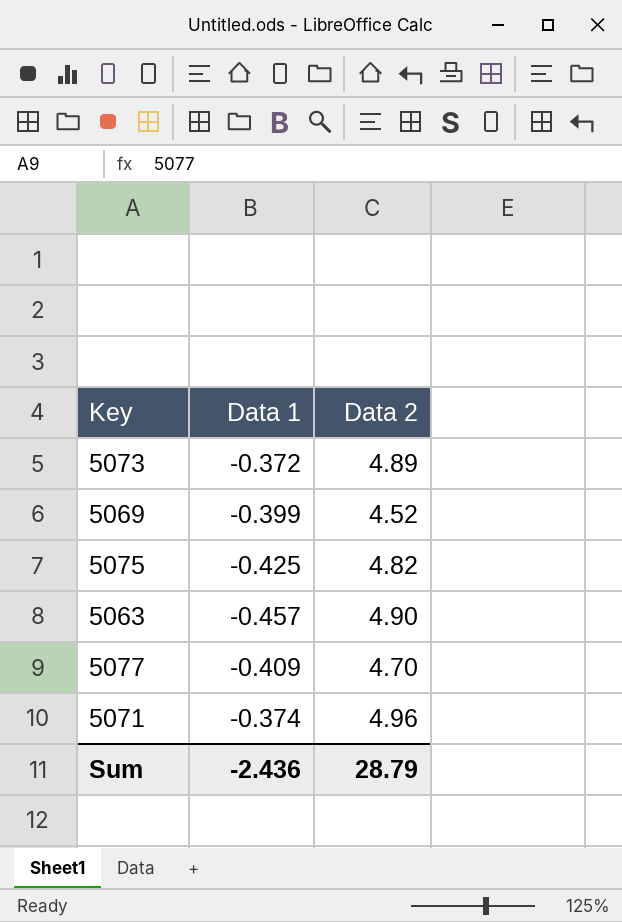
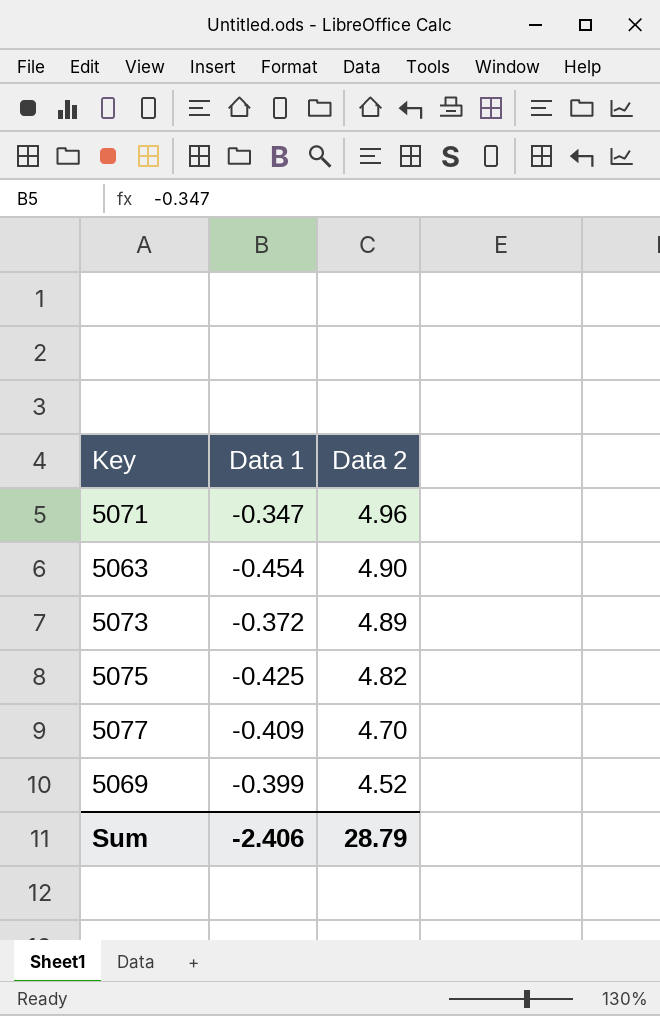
row order: none -> Data 2 descending
5071 | Data 1: -0.374 -> -0.347
5063 | Data 1: -0.457 -> -0.454
Sum | Data 1: -2.436 -> -2.406

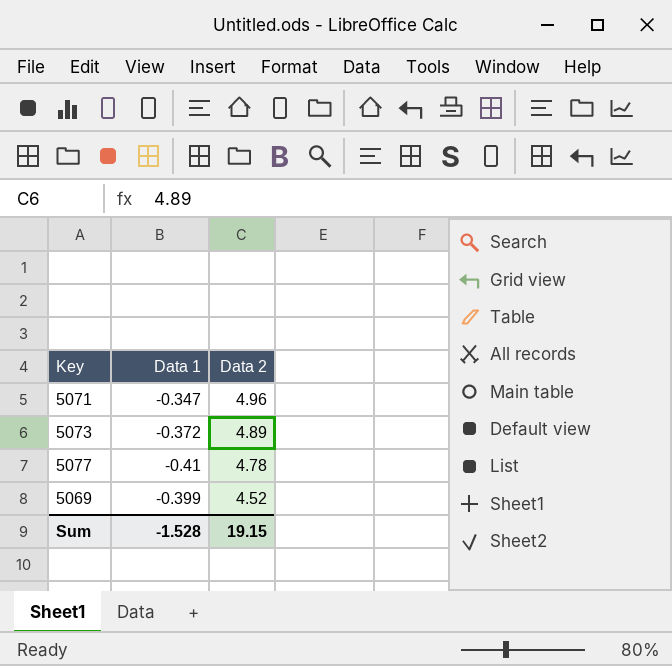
row 5063: -0.454 | 4.90 -> none
row 5075: -0.425 | 4.82 -> none
5077 | Data 1: -0.409 -> -0.41
5077 | Data 2: 4.70 -> 4.78
Sum | Data 1: -2.406 -> -1.528
Sum | Data 2: 28.79 -> 19.15

